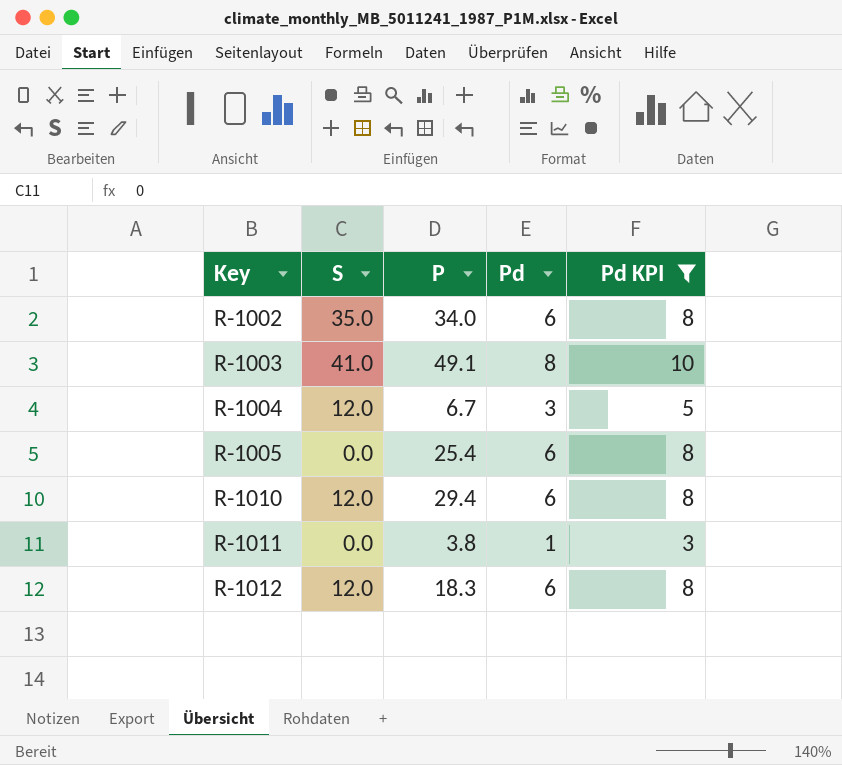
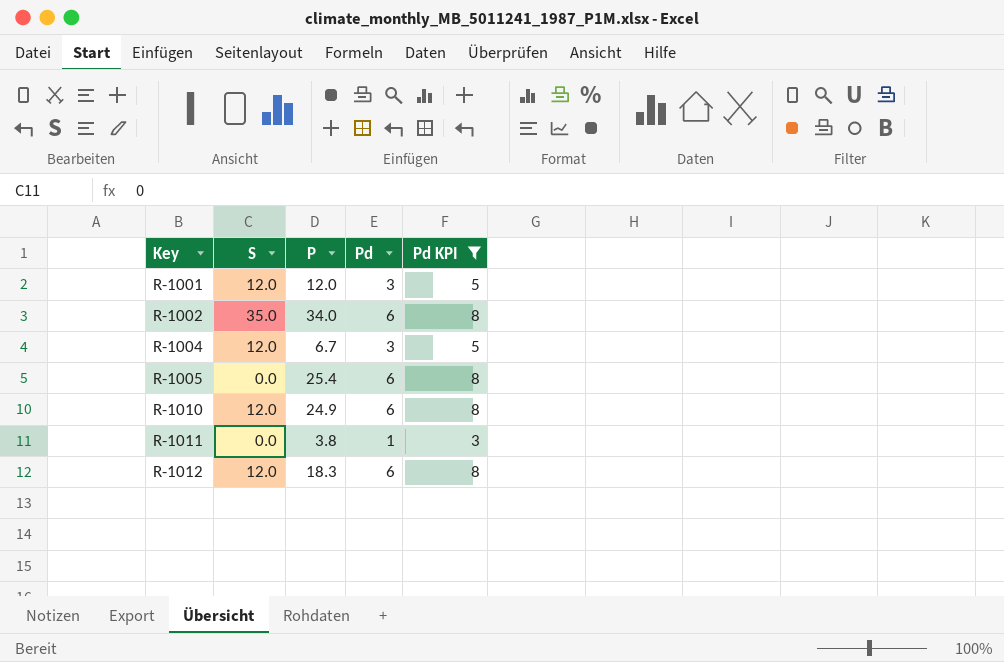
row R-1003: 41.0 | 49.1 | 8 | 10 -> none
row R-1001: none -> 12.0 | 12.0 | 3 | 5
R-1010 | P: 29.4 -> 24.9

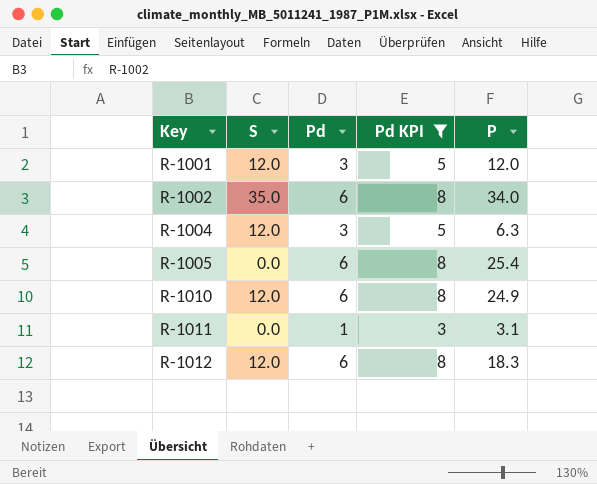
column P | position: 3 -> 5
R-1004 | P: 6.7 -> 6.3
R-1011 | P: 3.8 -> 3.1

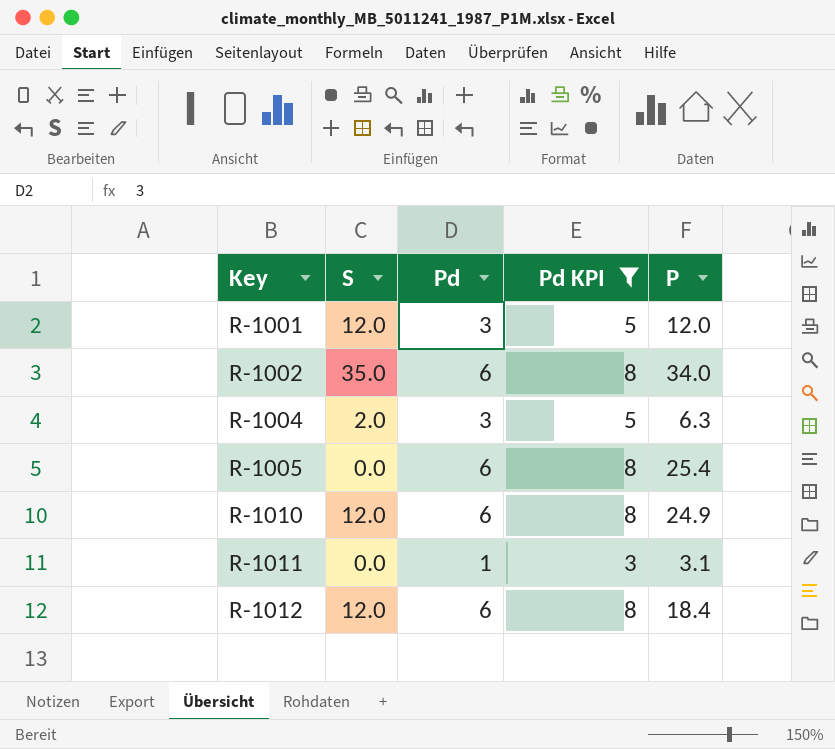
R-1004 | S: 12.0 -> 2.0
R-1012 | P: 18.3 -> 18.4

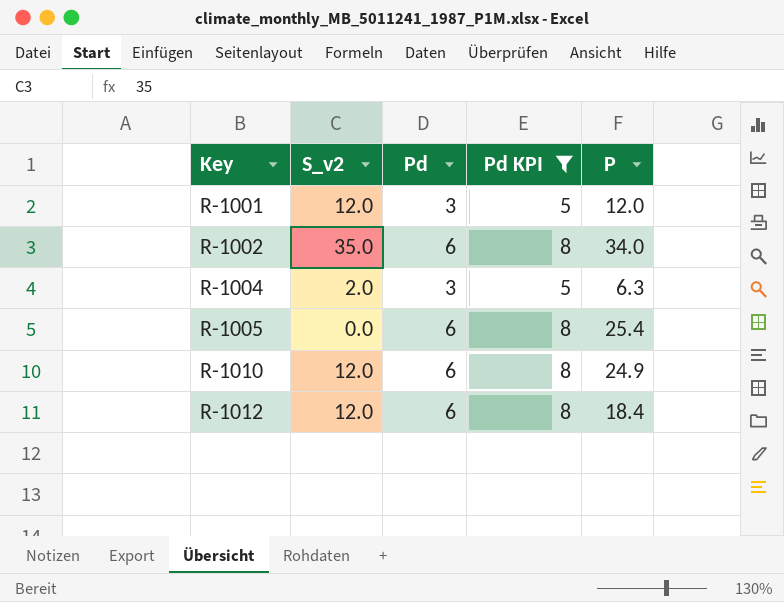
column name: S -> S_v2
row R-1011: 0.0 | 1 | 3 | 3.1 -> none

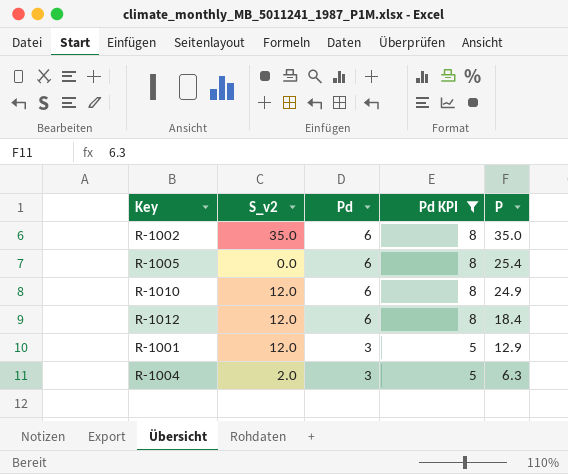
row order: Key ascending -> Pd descending
R-1002 | P: 34.0 -> 35.0
R-1001 | P: 12.0 -> 12.9

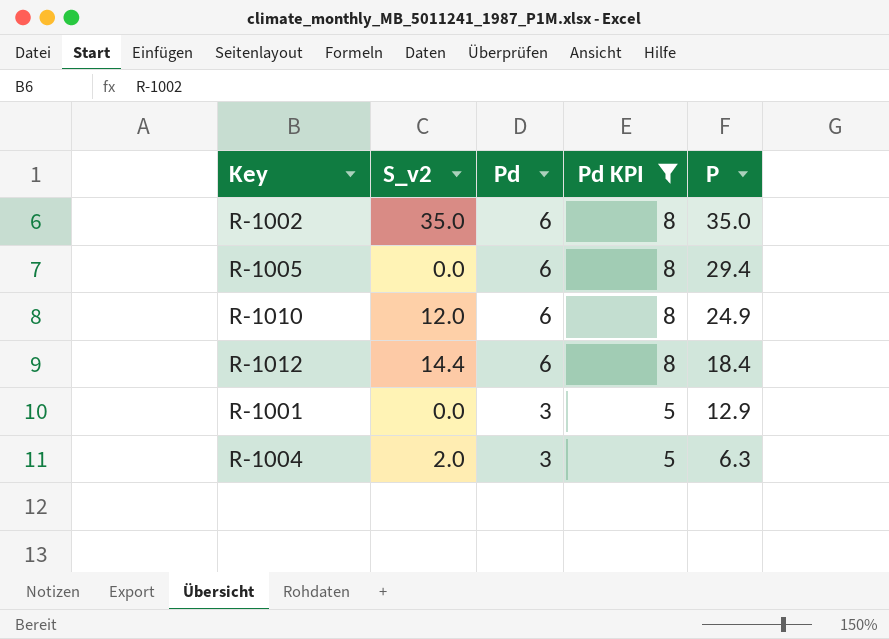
R-1005 | P: 25.4 -> 29.4
R-1012 | S_v2: 12.0 -> 14.4
R-1001 | S_v2: 12.0 -> 0.0

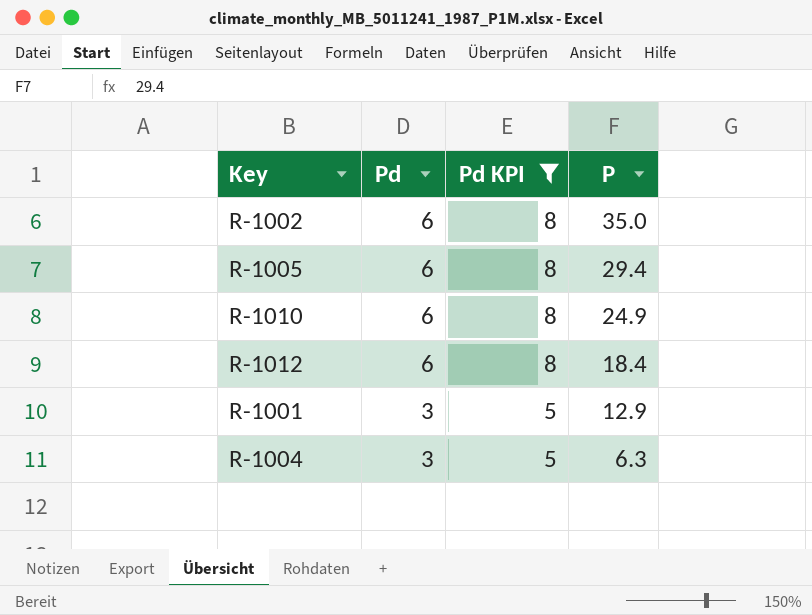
column S_v2 | position: 2 -> none

